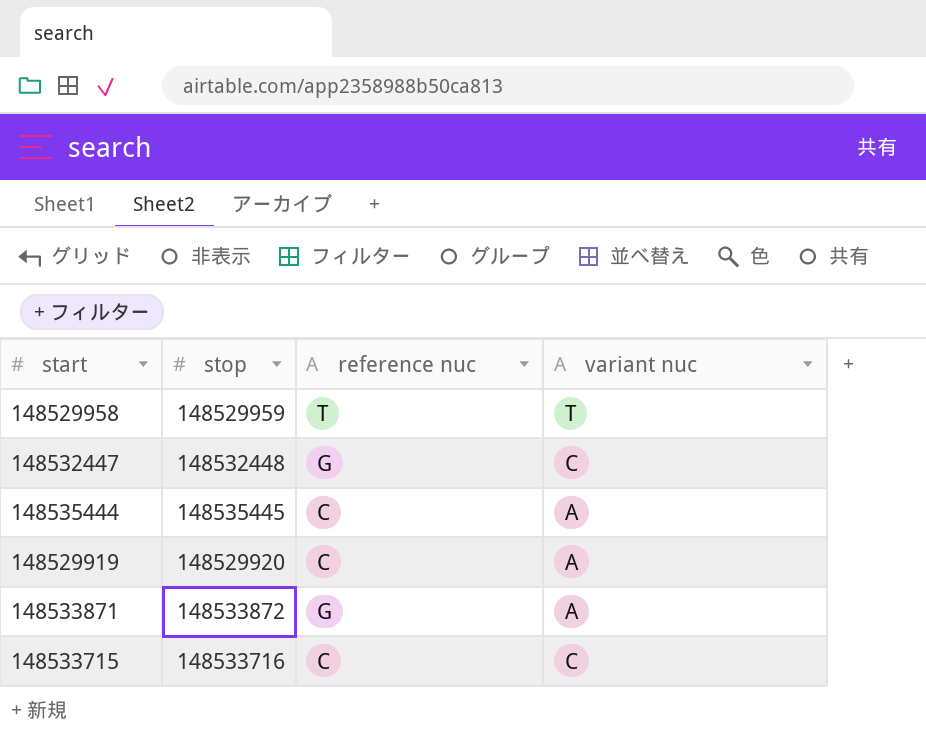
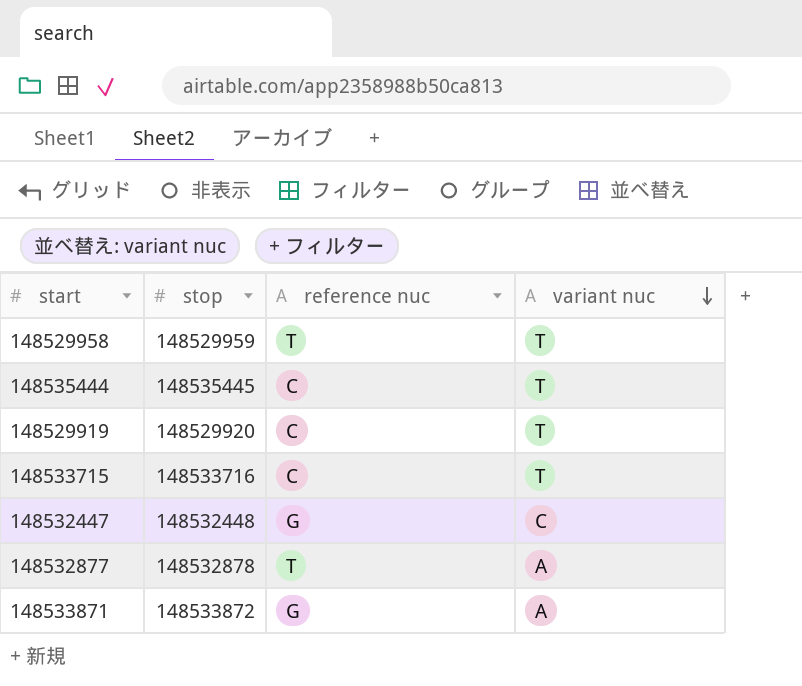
row order: none -> variant nuc descending
148535444 | variant nuc: A -> T
148529919 | variant nuc: A -> T
148533715 | variant nuc: C -> T
row 148532877: none -> 148532878 | T | A

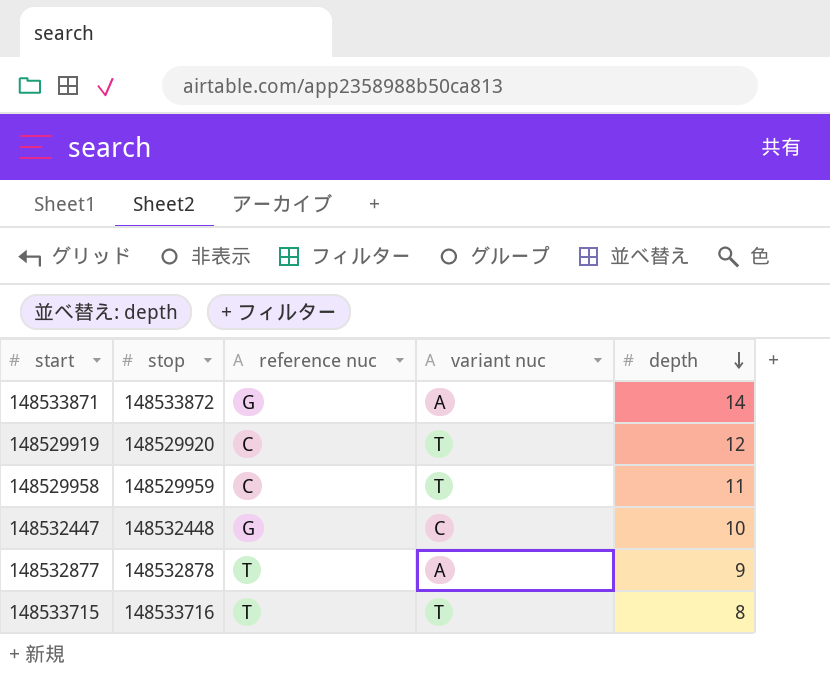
row order: variant nuc descending -> depth descending
column depth | position: none -> 5
row 148535444: 148535445 | C | T -> none
148529958 | reference nuc: T -> C
148533715 | reference nuc: C -> T

